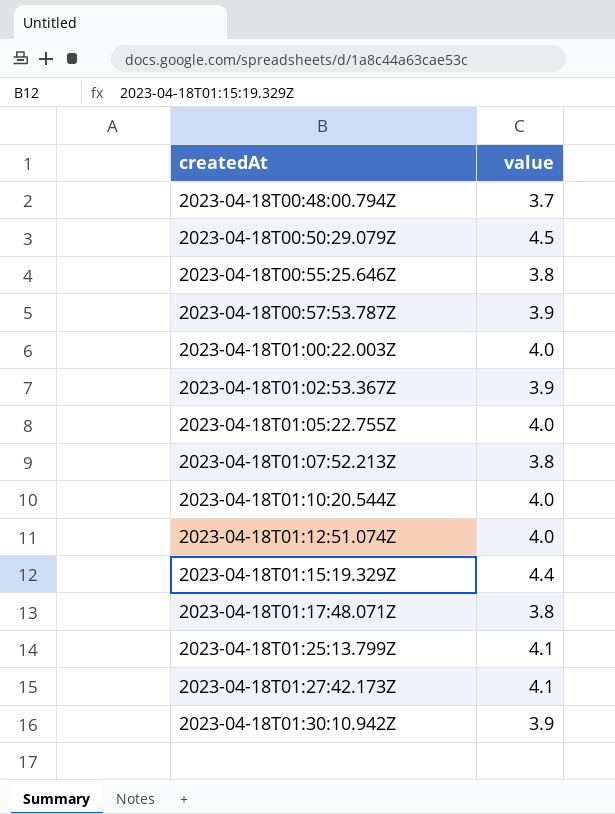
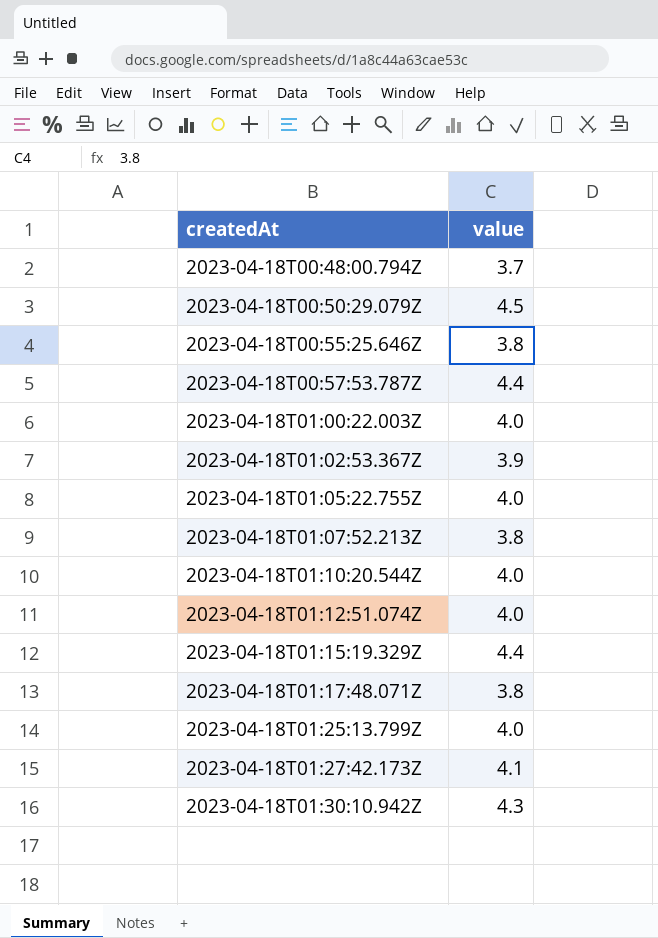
2023-04-18T00:57:53.787Z | value: 3.9 -> 4.4
2023-04-18T01:25:13.799Z | value: 4.1 -> 4.0
2023-04-18T01:30:10.942Z | value: 3.9 -> 4.3

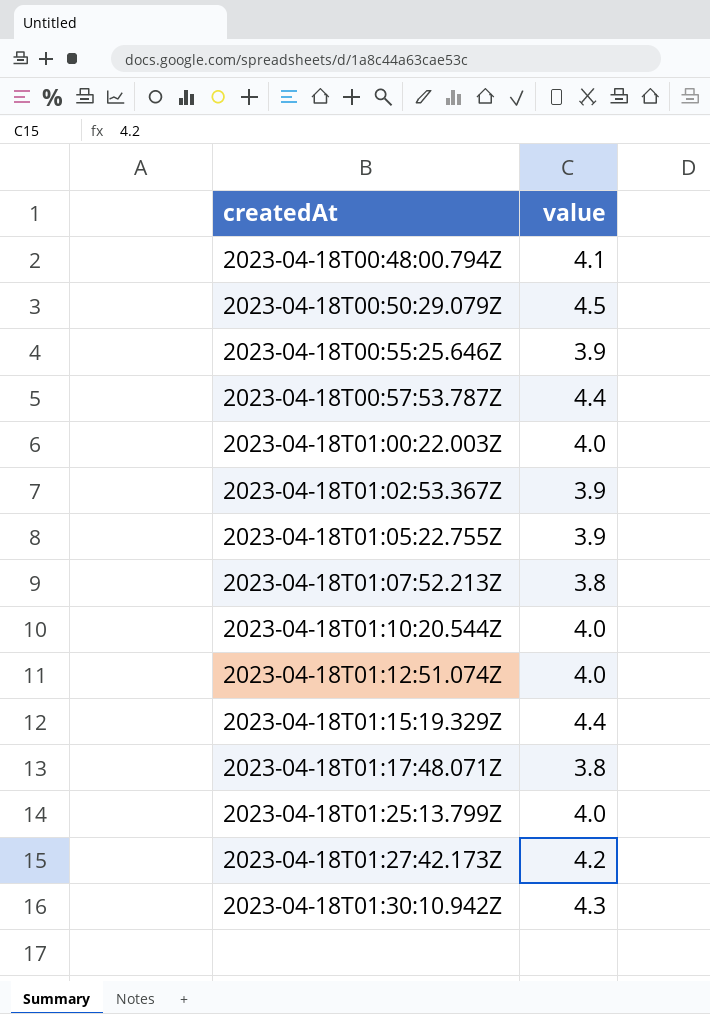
2023-04-18T00:48:00.794Z | value: 3.7 -> 4.1
2023-04-18T00:55:25.646Z | value: 3.8 -> 3.9
2023-04-18T01:05:22.755Z | value: 4.0 -> 3.9
2023-04-18T01:27:42.173Z | value: 4.1 -> 4.2

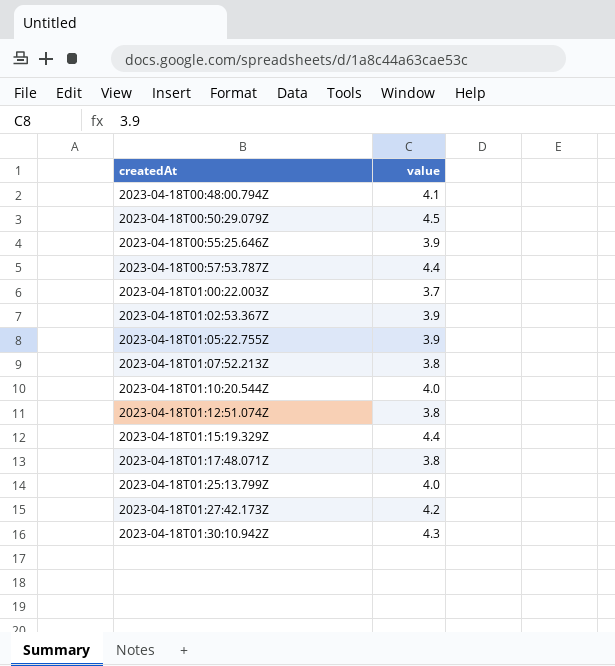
2023-04-18T01:00:22.003Z | value: 4.0 -> 3.7
2023-04-18T01:12:51.074Z | value: 4.0 -> 3.8

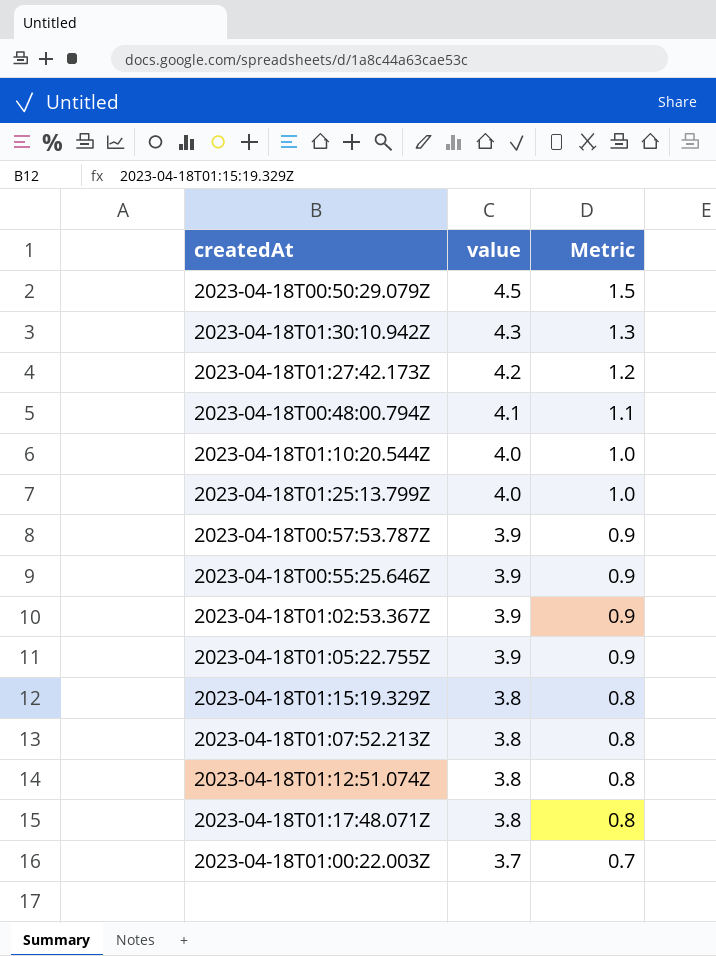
row order: createdAt ascending -> value descending
column Metric | formula: none -> [value] - 3
2023-04-18T00:57:53.787Z | value: 4.4 -> 3.9
2023-04-18T01:15:19.329Z | value: 4.4 -> 3.8

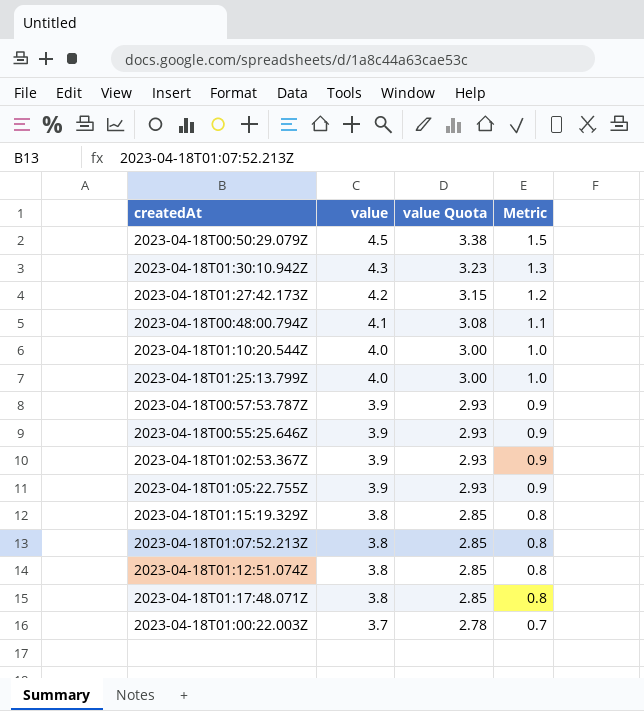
column value Quota | formula: none -> [value] * 0.75

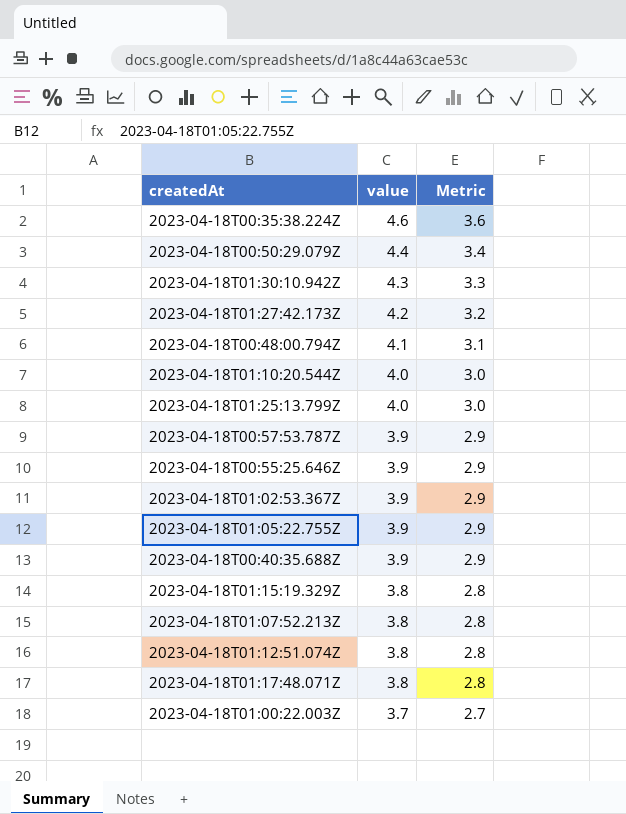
column value Quota | formula: [value] * 0.75 -> none
column Metric | formula: [value] - 3 -> [value] - 1
row 2023-04-18T00:35:38.224Z: none -> 4.6 | 3.6
2023-04-18T00:50:29.079Z | value: 4.5 -> 4.4
row 2023-04-18T00:40:35.688Z: none -> 3.9 | 2.9

